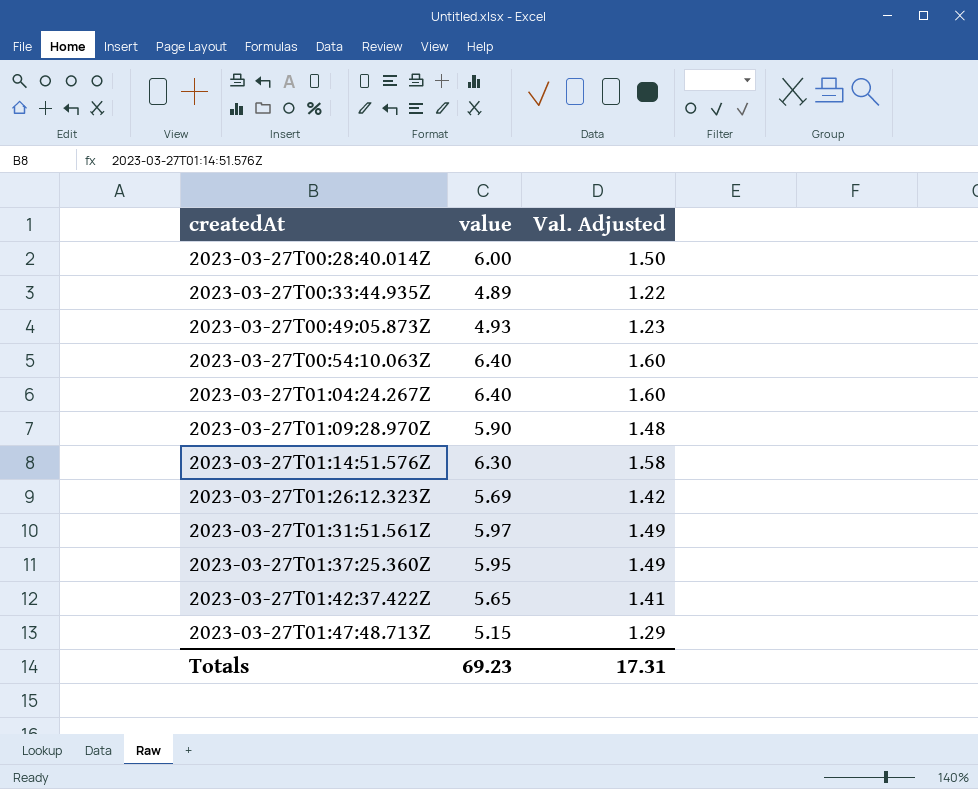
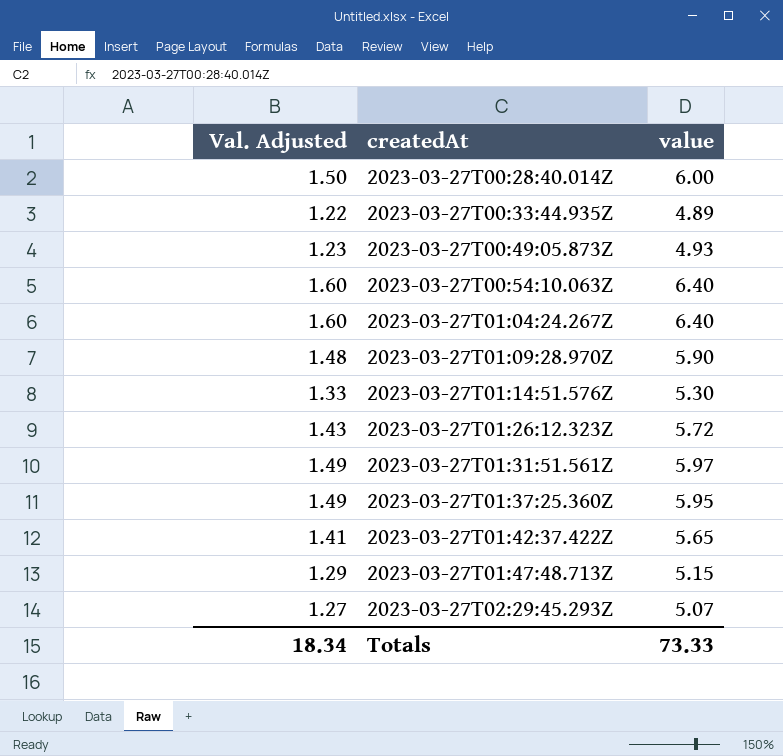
column Val. Adjusted | position: 3 -> 1
2023-03-27T01:14:51.576Z | Val. Adjusted: 1.58 -> 1.33
2023-03-27T01:14:51.576Z | value: 6.30 -> 5.30
2023-03-27T01:26:12.323Z | Val. Adjusted: 1.42 -> 1.43
2023-03-27T01:26:12.323Z | value: 5.69 -> 5.72
row 2023-03-27T02:29:45.293Z: none -> 1.27 | 5.07
Totals | Val. Adjusted: 17.31 -> 18.34
Totals | value: 69.23 -> 73.33

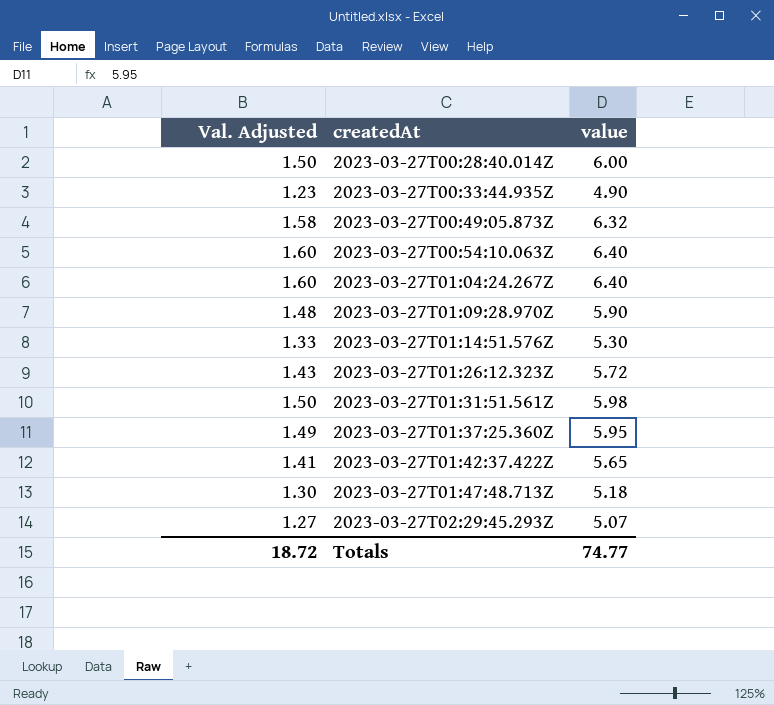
2023-03-27T00:33:44.935Z | Val. Adjusted: 1.22 -> 1.23
2023-03-27T00:33:44.935Z | value: 4.89 -> 4.90
2023-03-27T00:49:05.873Z | Val. Adjusted: 1.23 -> 1.58
2023-03-27T00:49:05.873Z | value: 4.93 -> 6.32
2023-03-27T01:31:51.561Z | Val. Adjusted: 1.49 -> 1.50
2023-03-27T01:31:51.561Z | value: 5.97 -> 5.98
2023-03-27T01:47:48.713Z | Val. Adjusted: 1.29 -> 1.30
2023-03-27T01:47:48.713Z | value: 5.15 -> 5.18
Totals | Val. Adjusted: 18.34 -> 18.72
Totals | value: 73.33 -> 74.77

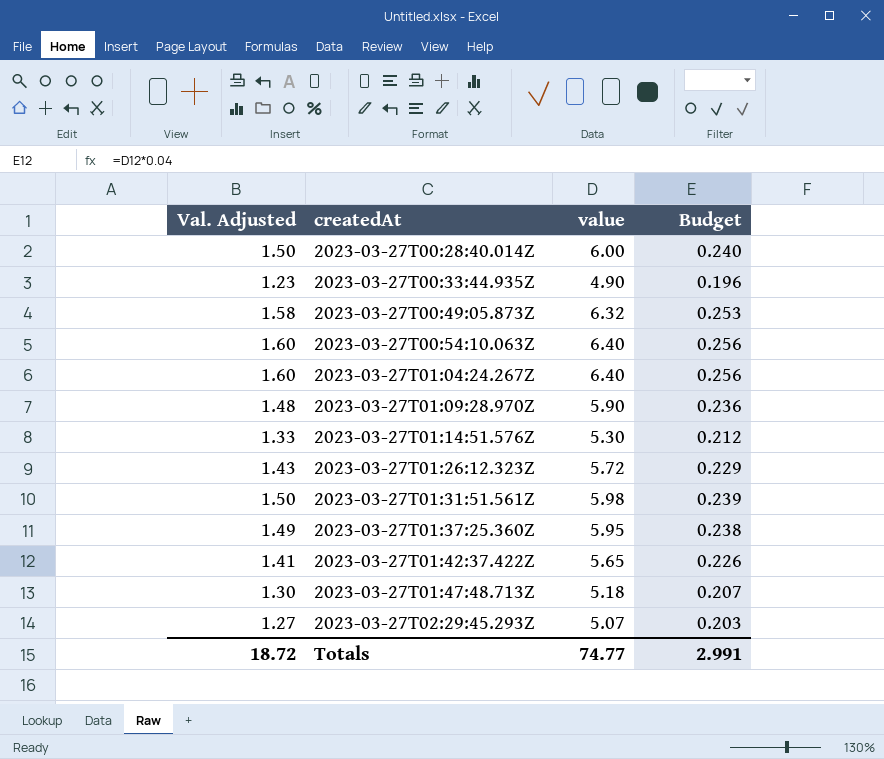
column Budget | formula: none -> [value] * 0.04

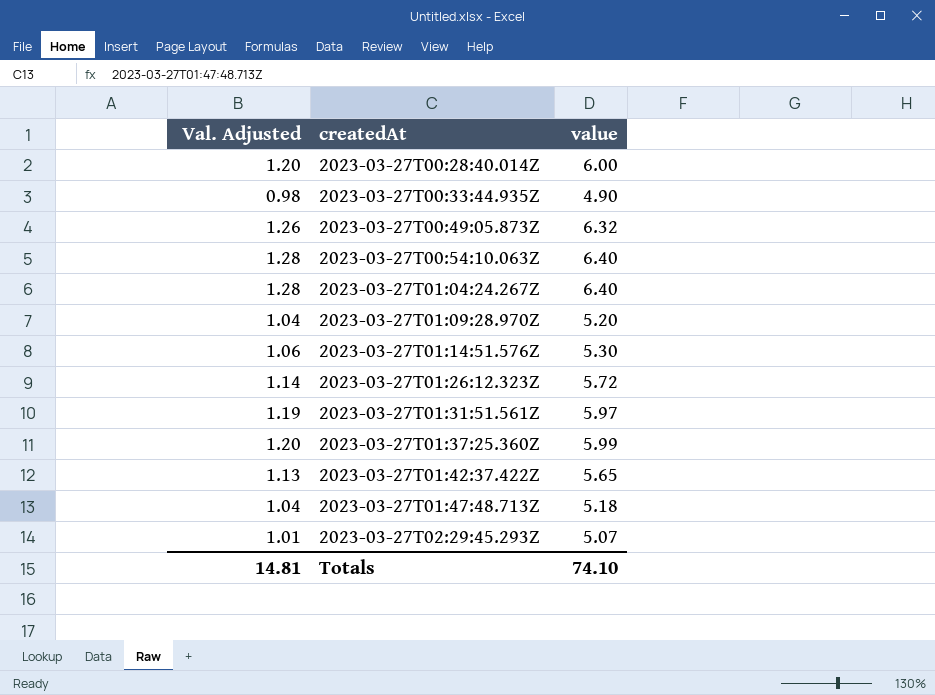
column Budget | formula: [value] * 0.04 -> none
column Val. Adjusted | formula: [value] * 0.25 -> [value] * 0.2
2023-03-27T01:09:28.970Z | value: 5.90 -> 5.20
2023-03-27T01:31:51.561Z | value: 5.98 -> 5.97
2023-03-27T01:37:25.360Z | value: 5.95 -> 5.99
Totals | Val. Adjusted: 18.72 -> 14.81
Totals | value: 74.77 -> 74.10

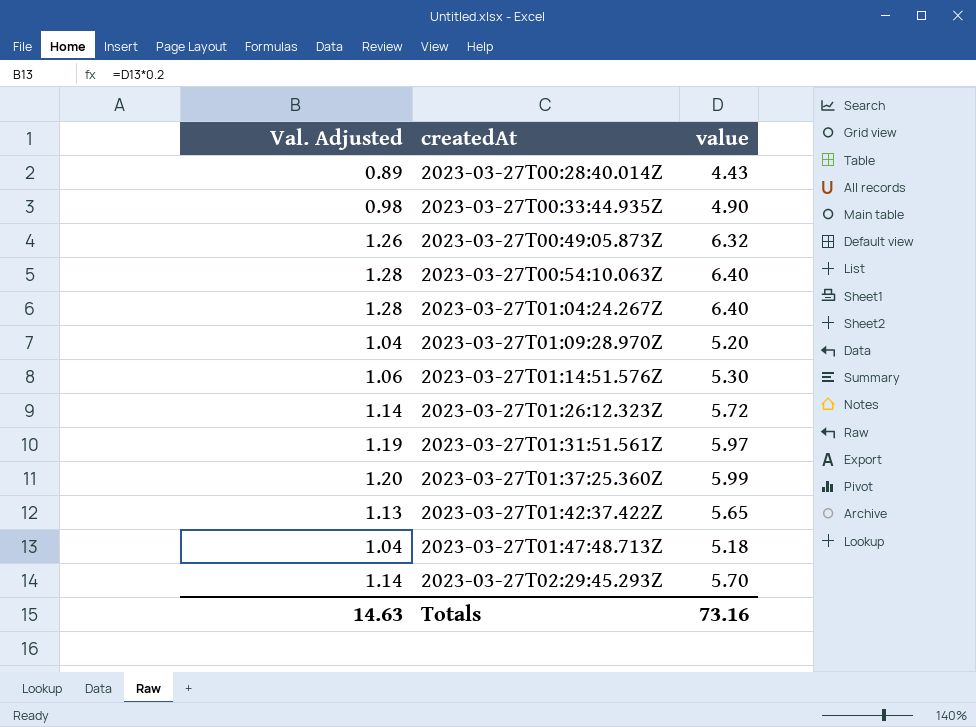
2023-03-27T00:28:40.014Z | Val. Adjusted: 1.20 -> 0.89
2023-03-27T00:28:40.014Z | value: 6.00 -> 4.43
2023-03-27T02:29:45.293Z | Val. Adjusted: 1.01 -> 1.14
2023-03-27T02:29:45.293Z | value: 5.07 -> 5.70
Totals | Val. Adjusted: 14.81 -> 14.63
Totals | value: 74.10 -> 73.16

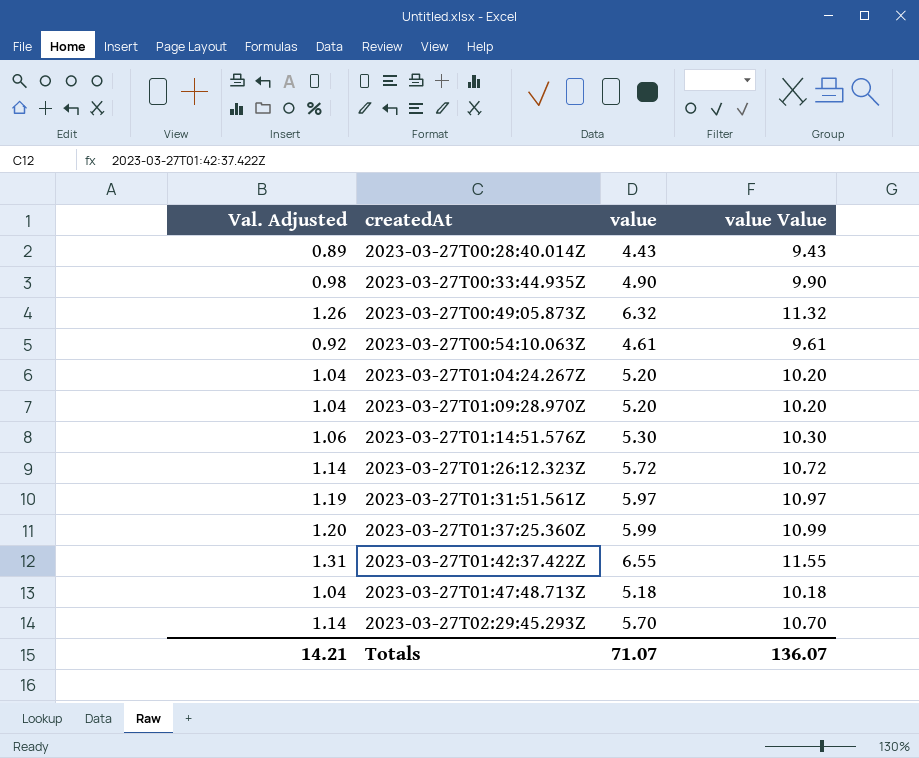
column value Value | formula: none -> [value] + 5
2023-03-27T00:54:10.063Z | Val. Adjusted: 1.28 -> 0.92
2023-03-27T00:54:10.063Z | value: 6.40 -> 4.61
2023-03-27T01:04:24.267Z | Val. Adjusted: 1.28 -> 1.04
2023-03-27T01:04:24.267Z | value: 6.40 -> 5.20
2023-03-27T01:42:37.422Z | Val. Adjusted: 1.13 -> 1.31
2023-03-27T01:42:37.422Z | value: 5.65 -> 6.55
Totals | Val. Adjusted: 14.63 -> 14.21
Totals | value: 73.16 -> 71.07

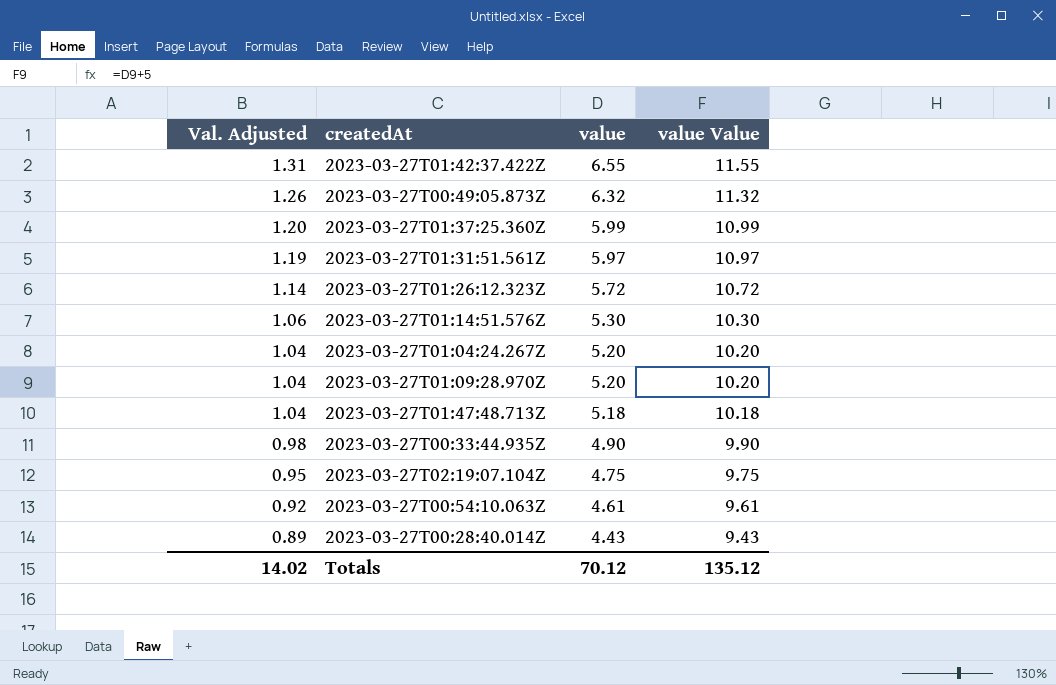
row order: createdAt ascending -> Val. Adjusted descending
row 2023-03-27T02:29:45.293Z: 1.14 | 5.70 | 10.70 -> none
row 2023-03-27T02:19:07.104Z: none -> 0.95 | 4.75 | 9.75
Totals | Val. Adjusted: 14.21 -> 14.02
Totals | value: 71.07 -> 70.12
Totals | value Value: 136.07 -> 135.12

